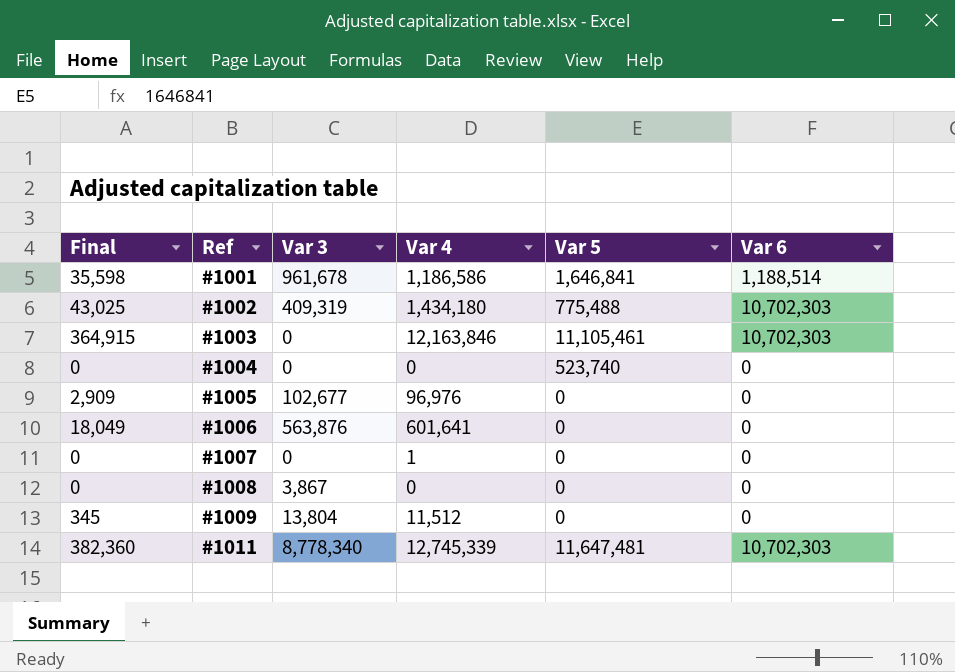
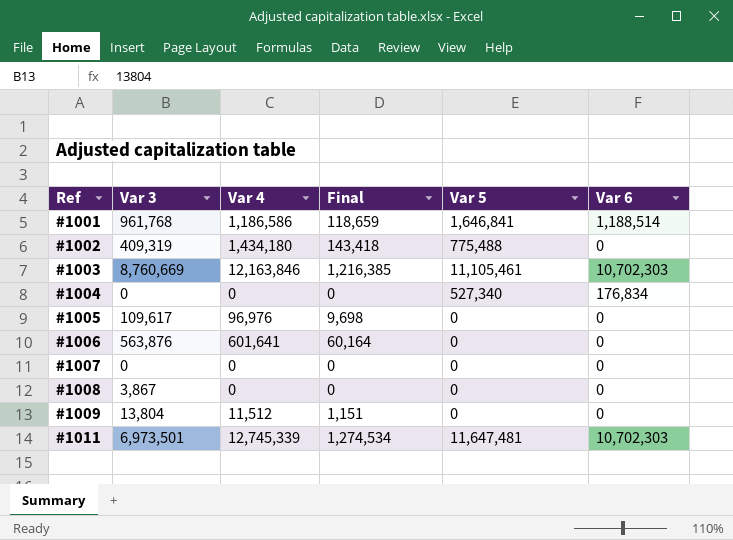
column Final | formula: [Var 4] * 0.03 -> [Var 4] * 0.1
column Final | position: 1 -> 4
#1001 | Var 3: 961,678 -> 961,768
#1002 | Var 6: 10,702,303 -> 0
#1003 | Var 3: 0 -> 8,760,669
#1004 | Var 5: 523,740 -> 527,340
#1004 | Var 6: 0 -> 176,834
#1005 | Var 3: 102,677 -> 109,617
#1007 | Var 4: 1 -> 0
#1011 | Var 3: 8,778,340 -> 6,973,501

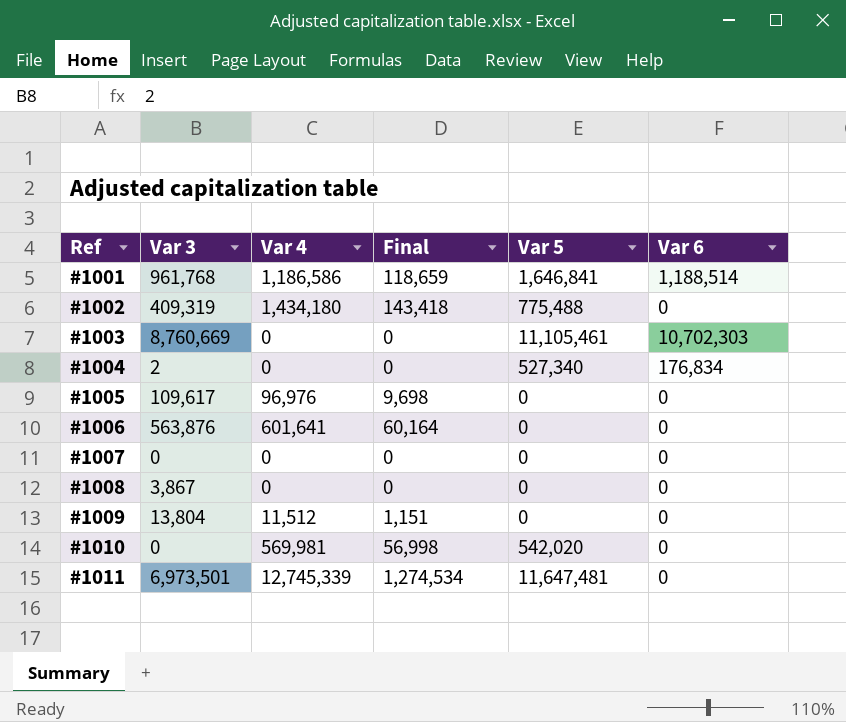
#1003 | Var 4: 12,163,846 -> 0
#1003 | Final: 1,216,385 -> 0
#1004 | Var 3: 0 -> 2
row #1010: none -> 0 | 569,981 | 56,998 | 542,020 | 0
#1011 | Var 6: 10,702,303 -> 0

